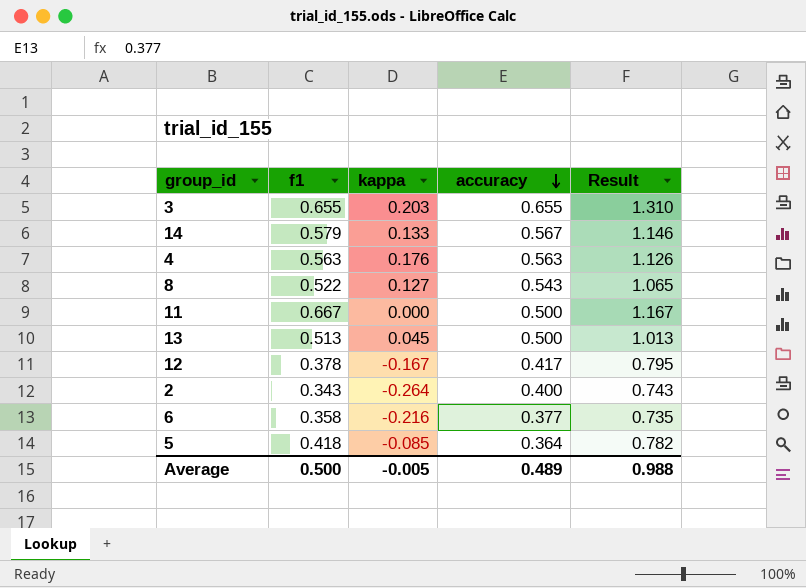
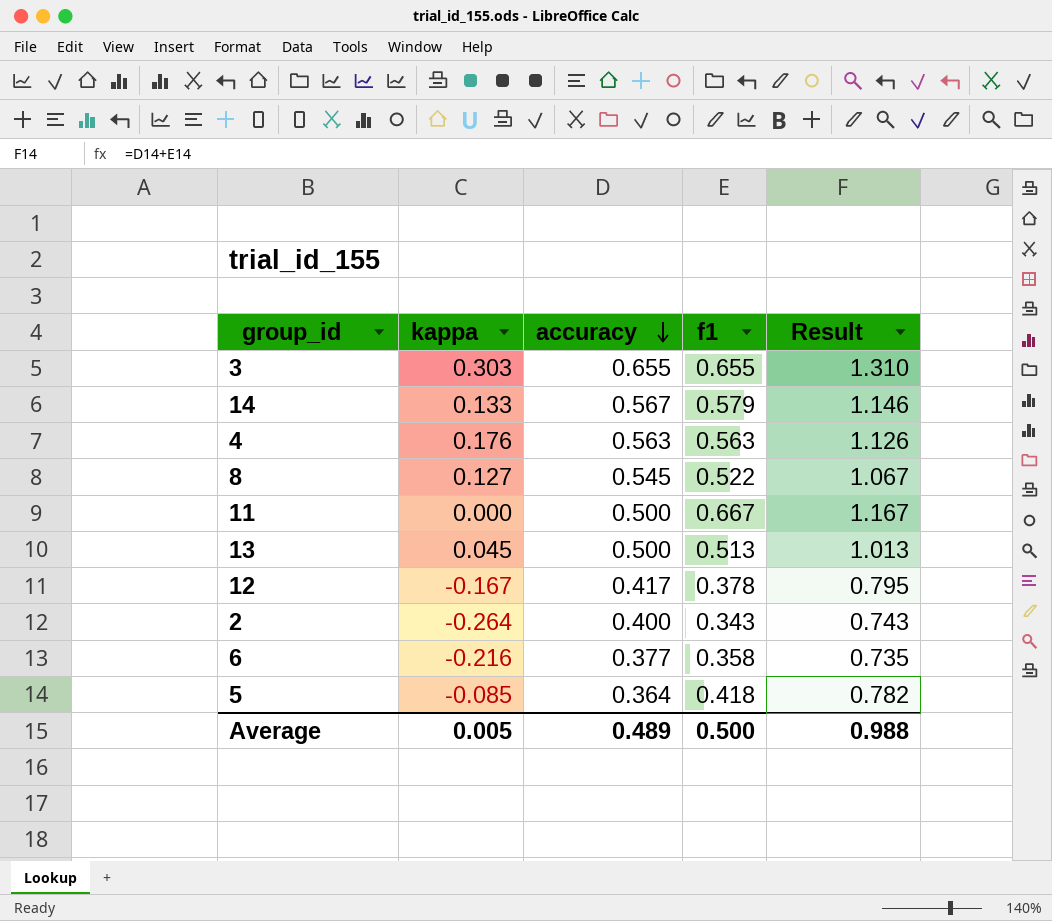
column f1 | position: 2 -> 4
3 | kappa: 0.203 -> 0.303
8 | accuracy: 0.543 -> 0.545
8 | Result: 1.065 -> 1.067
Average | kappa: -0.005 -> 0.005

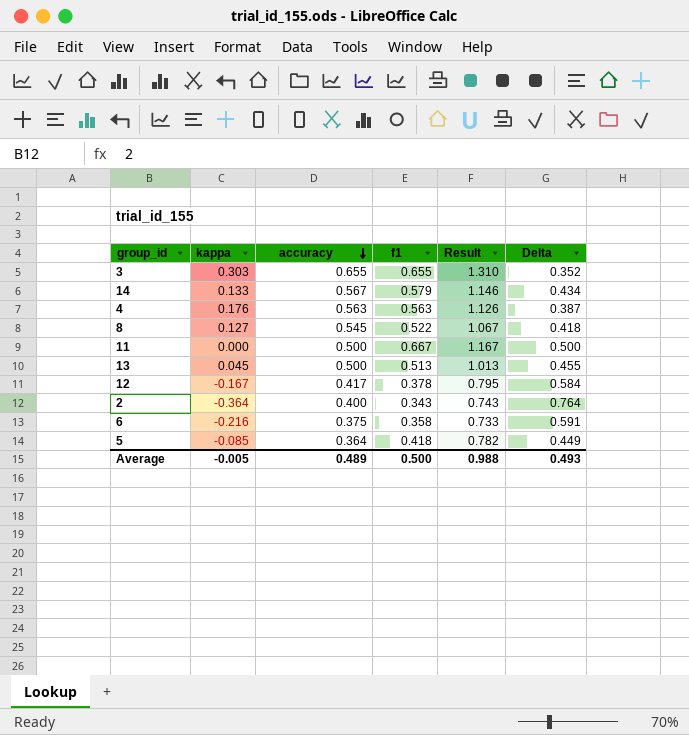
column Delta | formula: none -> [accuracy] - [kappa]
2 | kappa: -0.264 -> -0.364
6 | accuracy: 0.377 -> 0.375
6 | Result: 0.735 -> 0.733
Average | kappa: 0.005 -> -0.005

